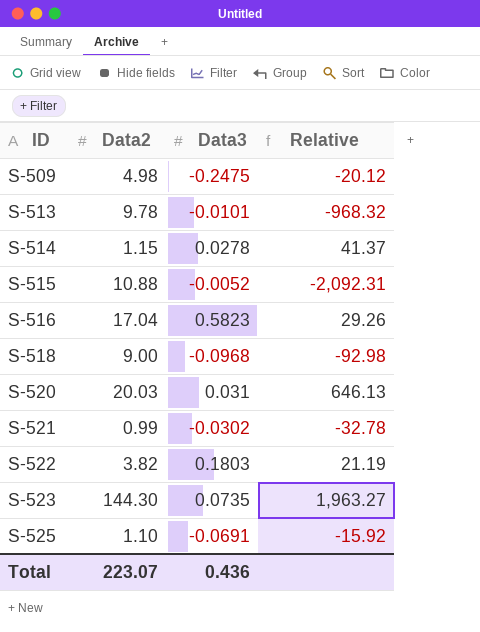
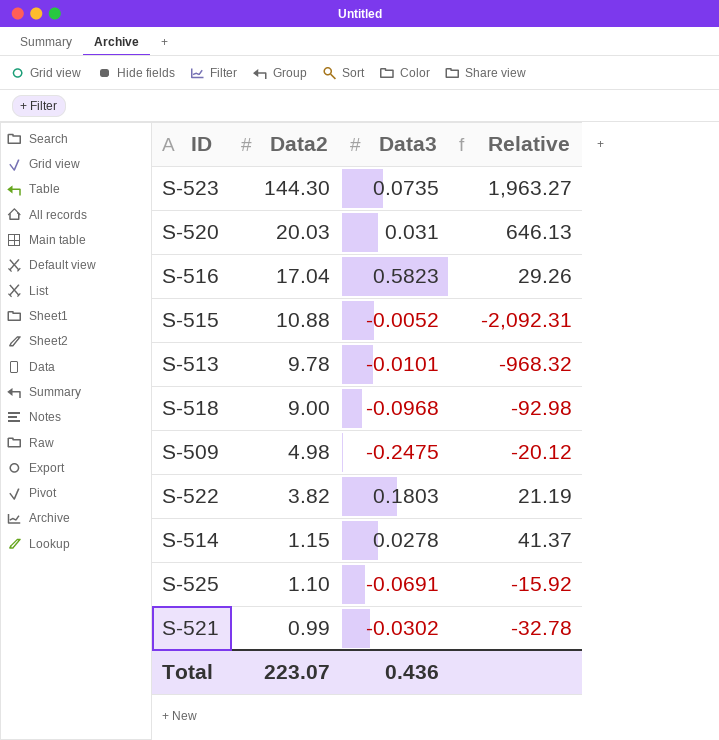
row order: ID ascending -> Data2 descending

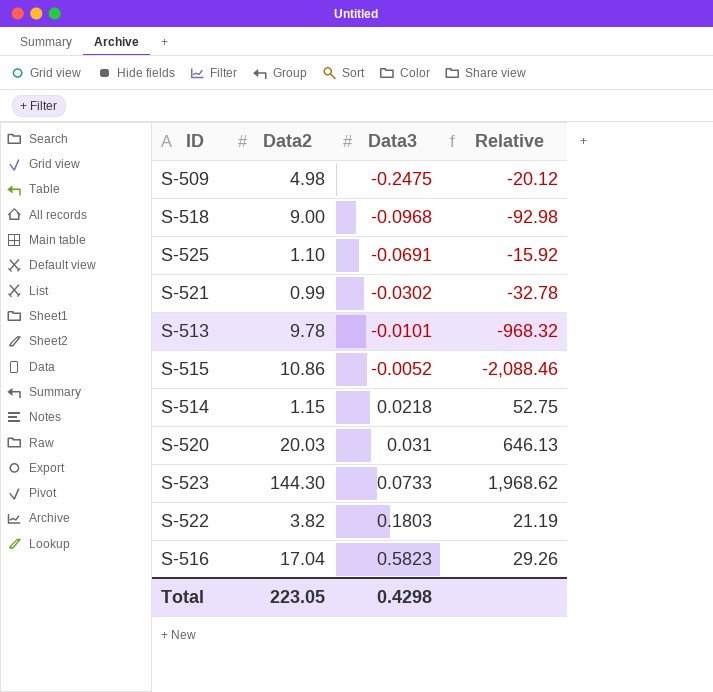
row order: Data2 descending -> Data3 ascending
S-515 | Data2: 10.88 -> 10.86
S-515 | Relative: -2,092.31 -> -2,088.46
S-514 | Data3: 0.0278 -> 0.0218
S-514 | Relative: 41.37 -> 52.75
S-523 | Data3: 0.0735 -> 0.0733
S-523 | Relative: 1,963.27 -> 1,968.62
Total | Data2: 223.07 -> 223.05
Total | Data3: 0.436 -> 0.4298

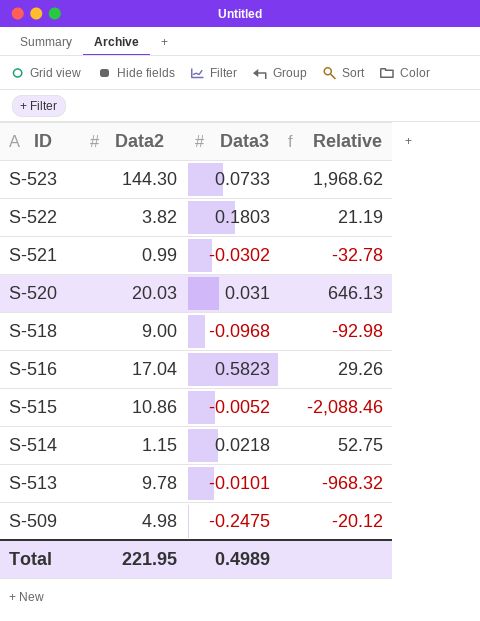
row order: Data3 ascending -> ID descending
row S-525: 1.10 | -0.0691 | -15.92 -> none
Total | Data2: 223.05 -> 221.95
Total | Data3: 0.4298 -> 0.4989

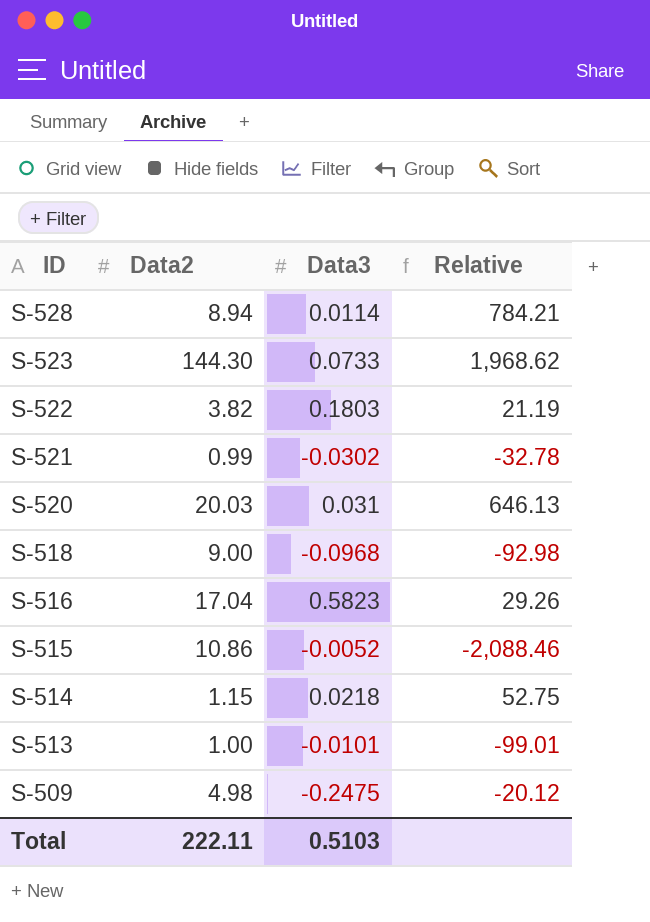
row S-528: none -> 8.94 | 0.0114 | 784.21
S-513 | Data2: 9.78 -> 1.00
S-513 | Relative: -968.32 -> -99.01
Total | Data2: 221.95 -> 222.11
Total | Data3: 0.4989 -> 0.5103

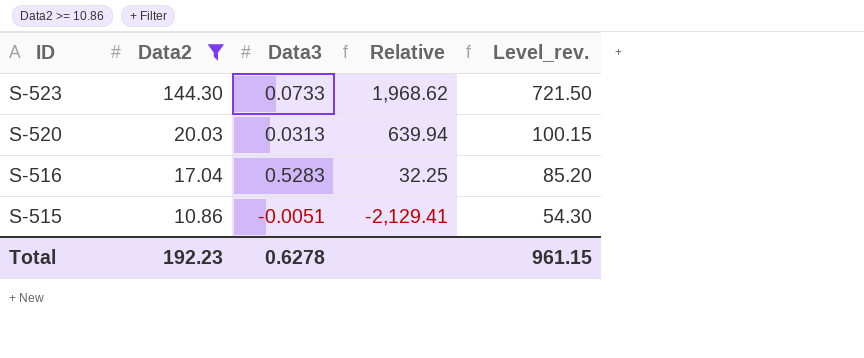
filter: none -> Data2 >= 10.86
column Level_rev. | formula: none -> [Data2] * 5
S-520 | Data3: 0.031 -> 0.0313
S-520 | Relative: 646.13 -> 639.94
S-516 | Data3: 0.5823 -> 0.5283
S-516 | Relative: 29.26 -> 32.25
S-515 | Data3: -0.0052 -> -0.0051
S-515 | Relative: -2,088.46 -> -2,129.41
Total | Data2: 222.11 -> 192.23
Total | Data3: 0.5103 -> 0.6278

